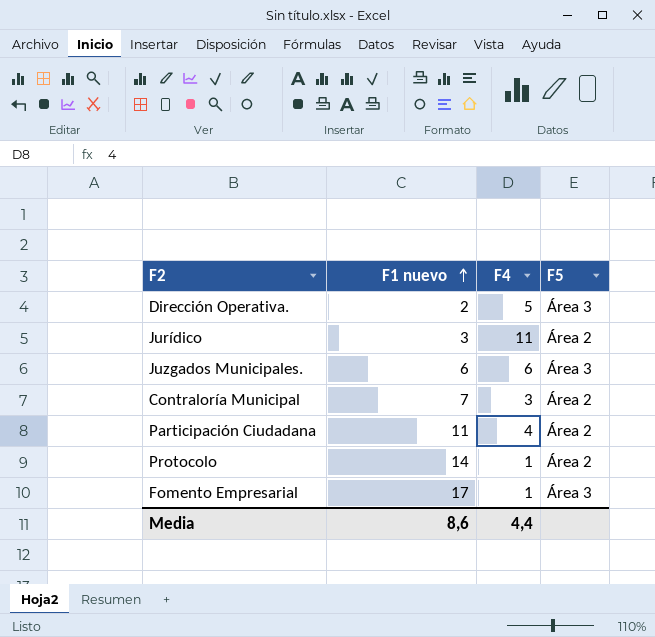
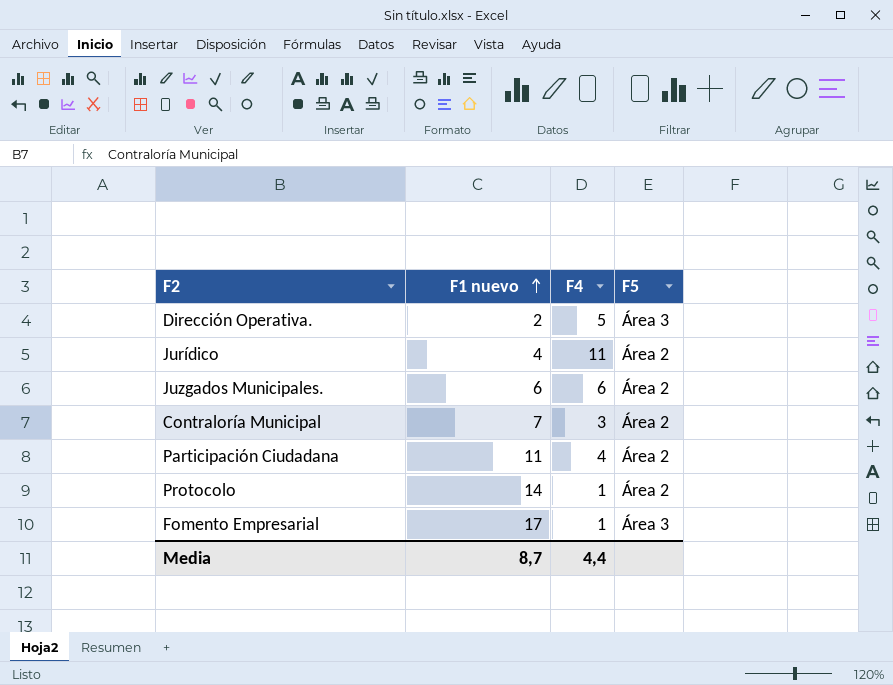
Jurídico | F1 nuevo: 3 -> 4
Juzgados Municipales. | F5: Área 3 -> Área 2
Media | F1 nuevo: 8,6 -> 8,7

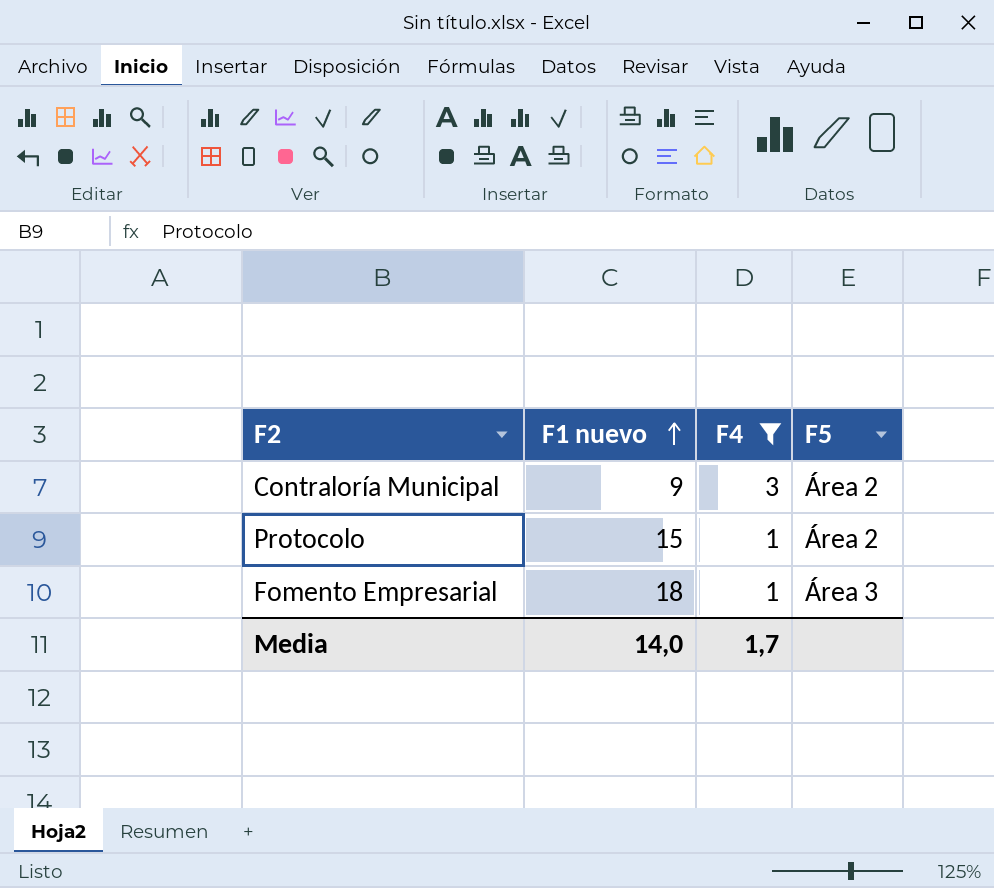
filter: none -> F4 <= 3
Contraloría Municipal | F1 nuevo: 7 -> 9
Protocolo | F1 nuevo: 14 -> 15
Fomento Empresarial | F1 nuevo: 17 -> 18
Media | F1 nuevo: 8,7 -> 14,0
Media | F4: 4,4 -> 1,7

